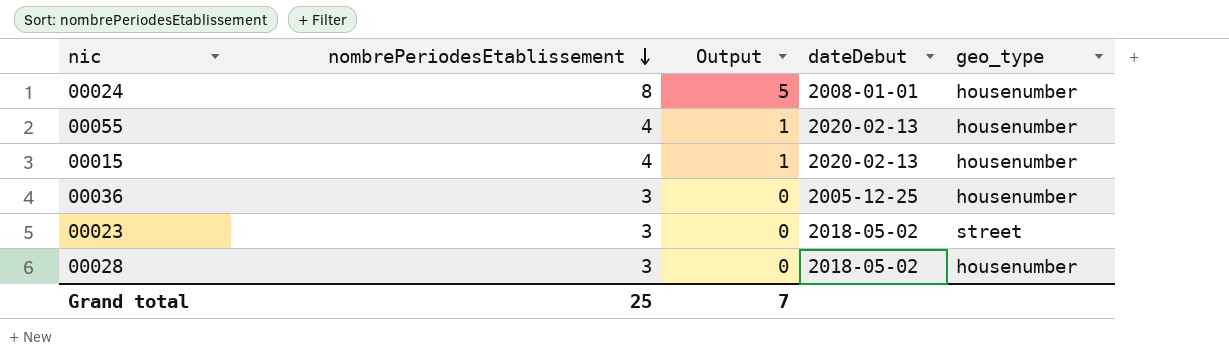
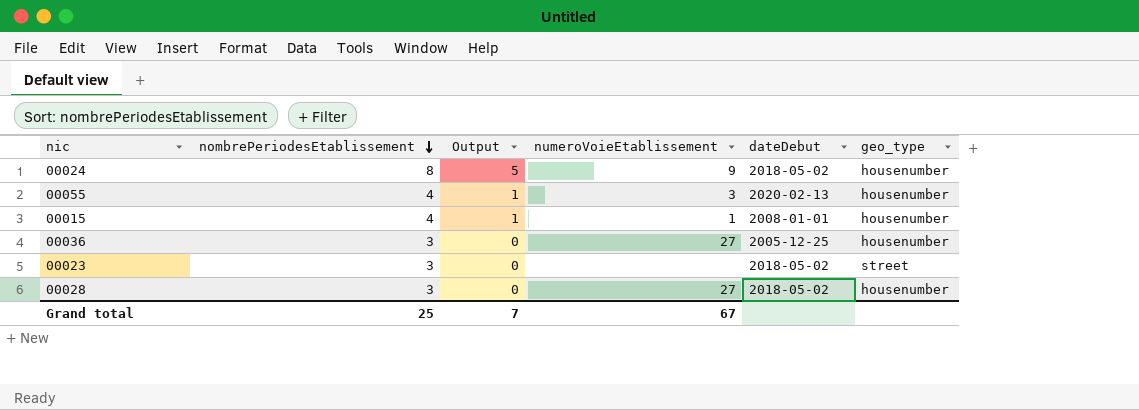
column numeroVoieEtablissement | position: none -> 4
00024 | dateDebut: 2008-01-01 -> 2018-05-02
00015 | dateDebut: 2020-02-13 -> 2008-01-01

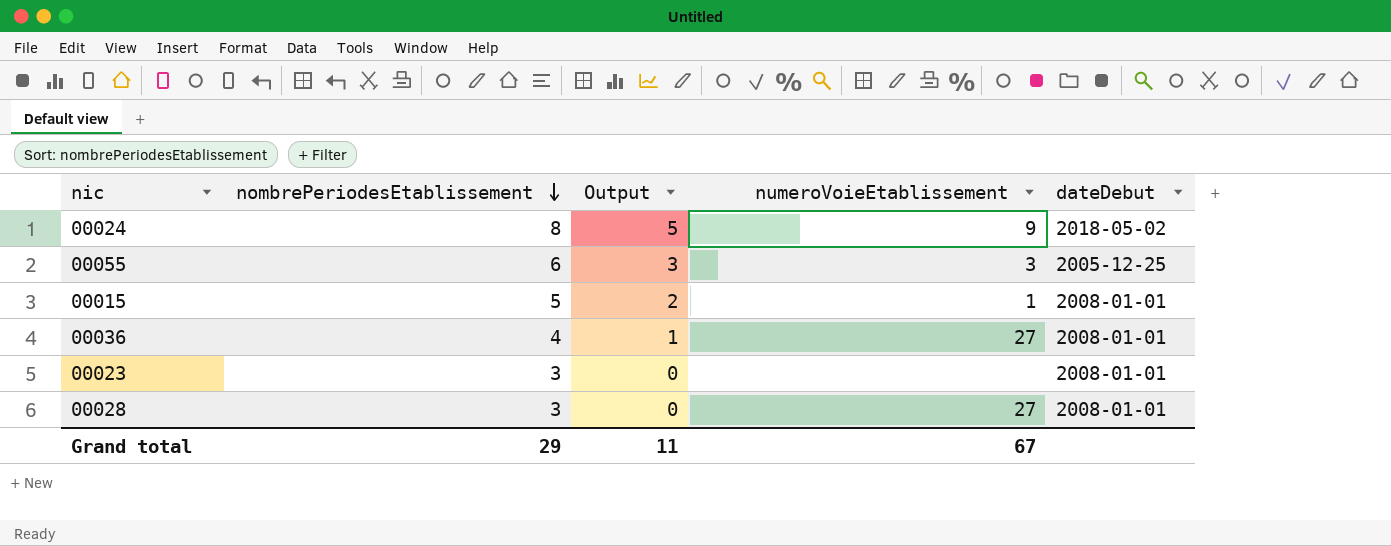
column geo_type | position: 6 -> none
00055 | nombrePeriodesEtablissement: 4 -> 6
00055 | Output: 1 -> 3
00055 | dateDebut: 2020-02-13 -> 2005-12-25
00015 | nombrePeriodesEtablissement: 4 -> 5
00015 | Output: 1 -> 2
00036 | nombrePeriodesEtablissement: 3 -> 4
00036 | Output: 0 -> 1
00036 | dateDebut: 2005-12-25 -> 2008-01-01
00023 | dateDebut: 2018-05-02 -> 2008-01-01
00028 | dateDebut: 2018-05-02 -> 2008-01-01
Grand total | nombrePeriodesEtablissement: 25 -> 29
Grand total | Output: 7 -> 11

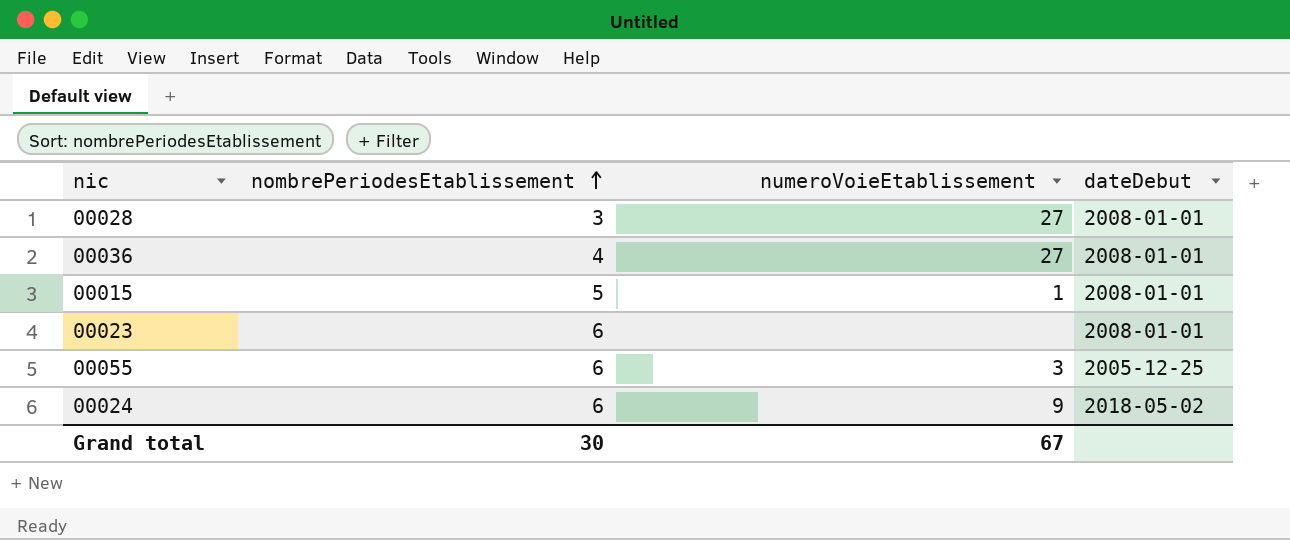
row order: nombrePeriodesEtablissement descending -> nombrePeriodesEtablissement ascending
column Output | formula: [nombrePeriodesEtablissement] - 3 -> none
00023 | nombrePeriodesEtablissement: 3 -> 6
00024 | nombrePeriodesEtablissement: 8 -> 6
Grand total | nombrePeriodesEtablissement: 29 -> 30

